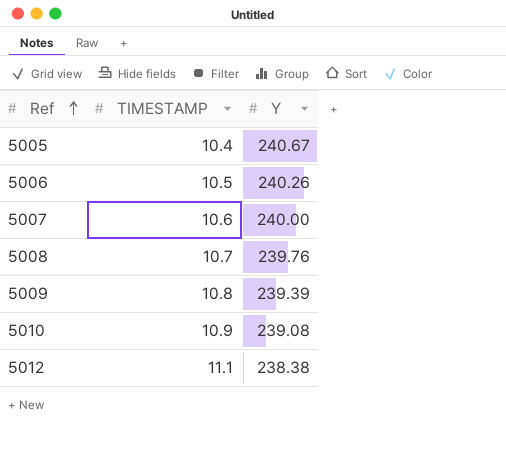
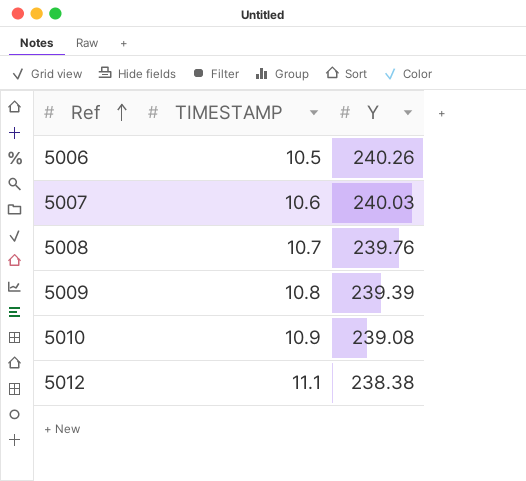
row 5005: 10.4 | 240.67 -> none
5007 | Y: 240.00 -> 240.03

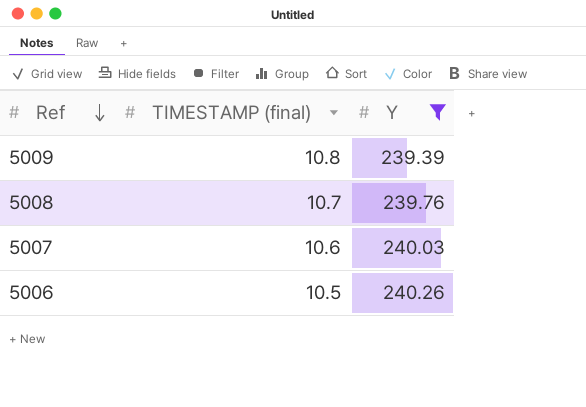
filter: none -> Y >= 239.39
row order: Ref ascending -> Ref descending
column name: TIMESTAMP -> TIMESTAMP (final)

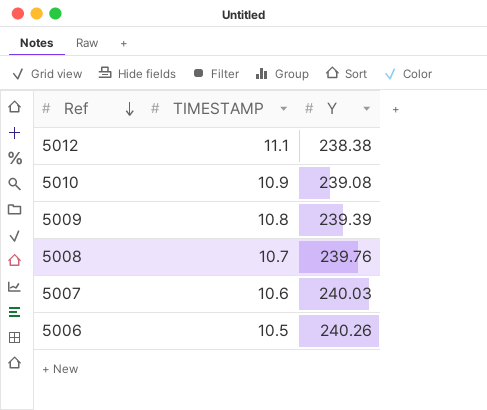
filter: Y >= 239.39 -> none
column name: TIMESTAMP (final) -> TIMESTAMP

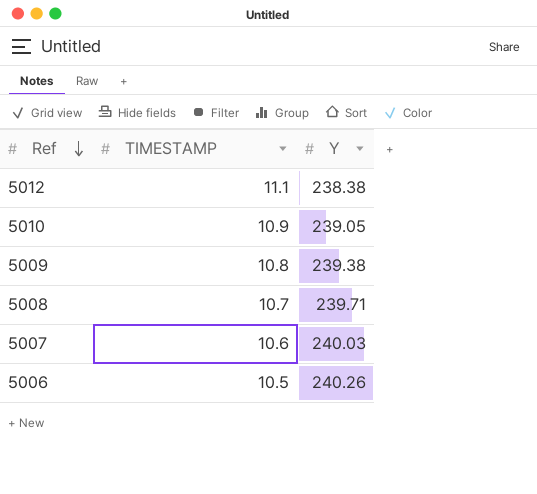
5010 | Y: 239.08 -> 239.05
5009 | Y: 239.39 -> 239.38
5008 | Y: 239.76 -> 239.71

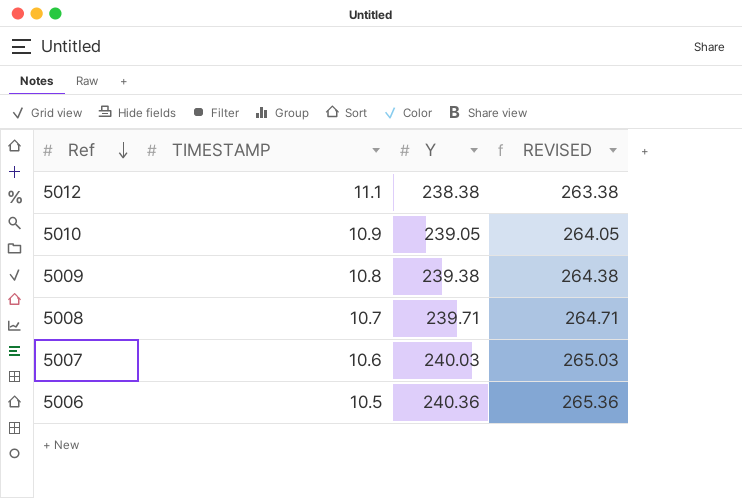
column REVISED | formula: none -> [Y] + 25
5006 | Y: 240.26 -> 240.36

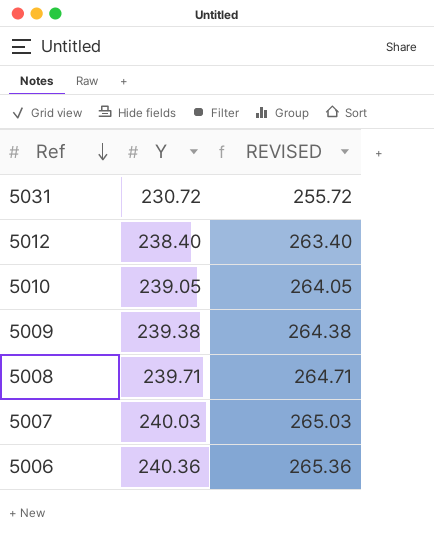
column TIMESTAMP | position: 2 -> none
row 5031: none -> 230.72 | 255.72
5012 | Y: 238.38 -> 238.40
5012 | REVISED: 263.38 -> 263.40

